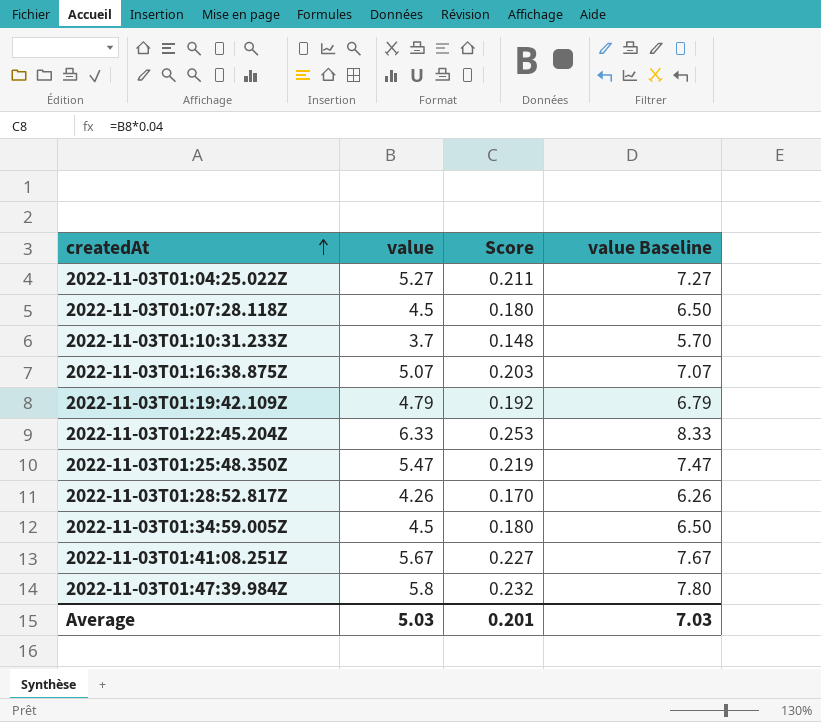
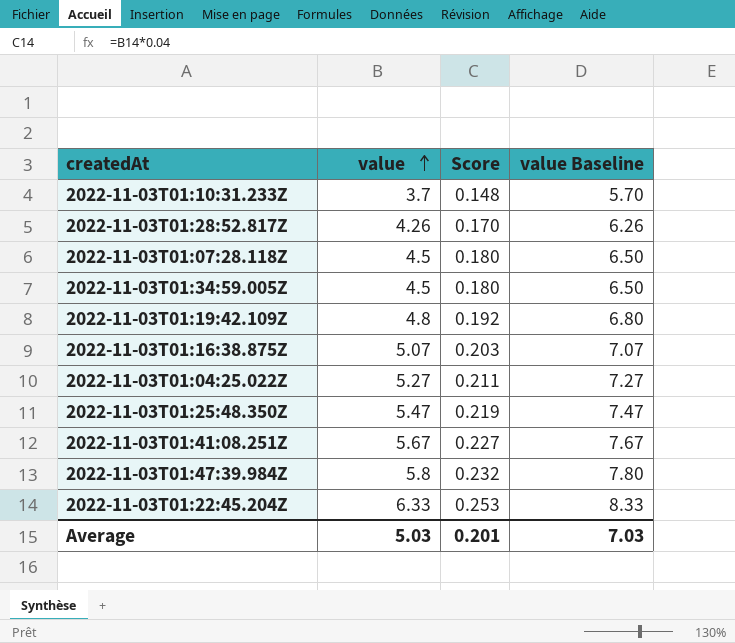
row order: createdAt ascending -> value ascending
2022-11-03T01:19:42.109Z | value: 4.79 -> 4.8
2022-11-03T01:19:42.109Z | value Baseline: 6.79 -> 6.80

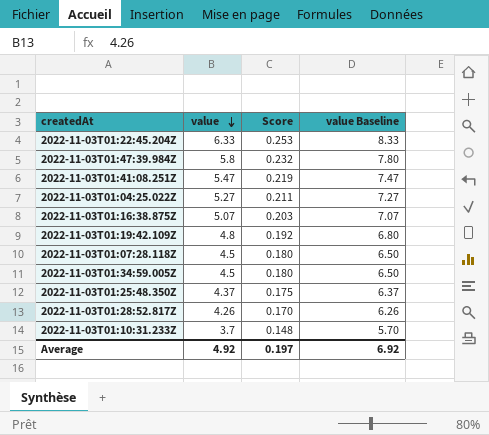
row order: value ascending -> value descending
2022-11-03T01:41:08.251Z | value: 5.67 -> 5.47
2022-11-03T01:41:08.251Z | Score: 0.227 -> 0.219
2022-11-03T01:41:08.251Z | value Baseline: 7.67 -> 7.47
2022-11-03T01:25:48.350Z | value: 5.47 -> 4.37
2022-11-03T01:25:48.350Z | Score: 0.219 -> 0.175
2022-11-03T01:25:48.350Z | value Baseline: 7.47 -> 6.37
Average | value: 5.03 -> 4.92
Average | Score: 0.201 -> 0.197
Average | value Baseline: 7.03 -> 6.92

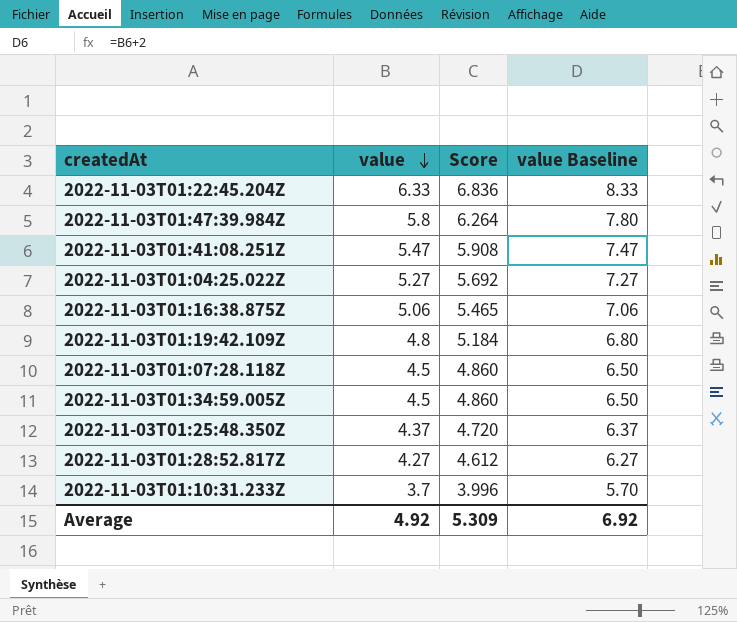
column Score | formula: [value] * 0.04 -> [value] * 1.08
2022-11-03T01:16:38.875Z | value: 5.07 -> 5.06
2022-11-03T01:16:38.875Z | value Baseline: 7.07 -> 7.06
2022-11-03T01:28:52.817Z | value: 4.26 -> 4.27
2022-11-03T01:28:52.817Z | value Baseline: 6.26 -> 6.27
Average | Score: 0.197 -> 5.309

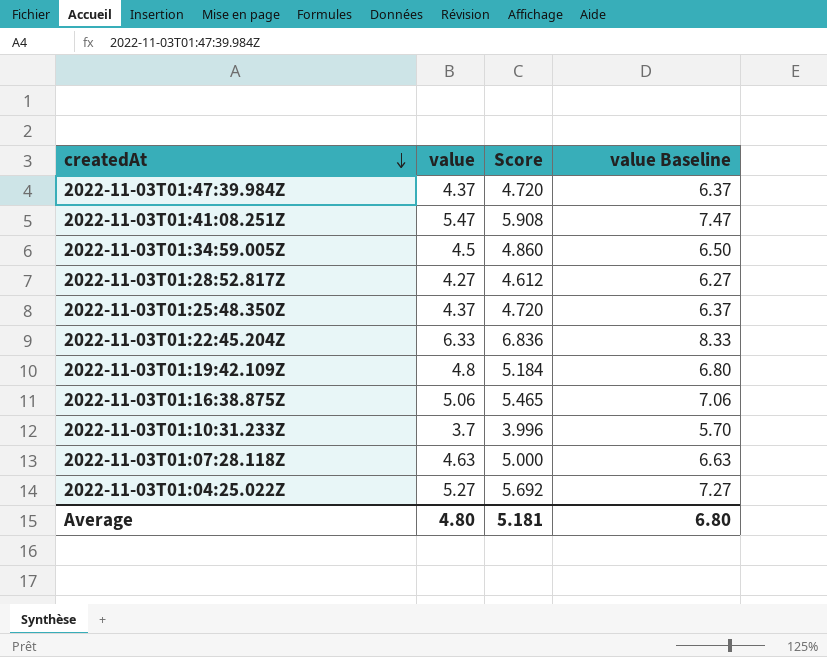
row order: value descending -> createdAt descending
2022-11-03T01:47:39.984Z | value: 5.8 -> 4.37
2022-11-03T01:47:39.984Z | Score: 6.264 -> 4.720
2022-11-03T01:47:39.984Z | value Baseline: 7.80 -> 6.37
2022-11-03T01:07:28.118Z | value: 4.5 -> 4.63
2022-11-03T01:07:28.118Z | Score: 4.860 -> 5.000
2022-11-03T01:07:28.118Z | value Baseline: 6.50 -> 6.63
Average | value: 4.92 -> 4.80
Average | Score: 5.309 -> 5.181
Average | value Baseline: 6.92 -> 6.80

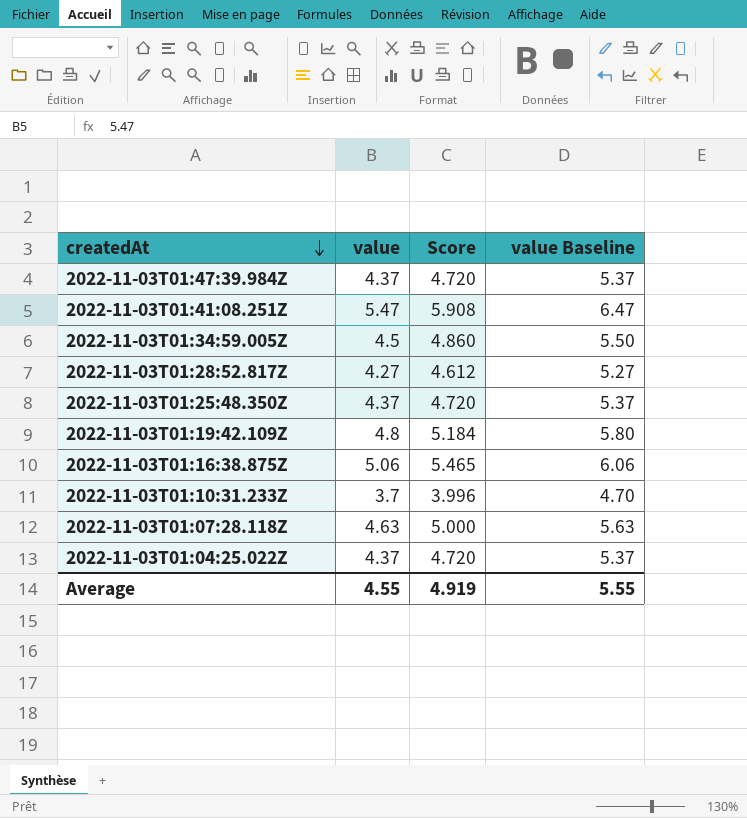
column value Baseline | formula: [value] + 2 -> [value] + 1
row 2022-11-03T01:22:45.204Z: 6.33 | 6.836 | 8.33 -> none
2022-11-03T01:04:25.022Z | value: 5.27 -> 4.37
2022-11-03T01:04:25.022Z | Score: 5.692 -> 4.720
Average | value: 4.80 -> 4.55
Average | Score: 5.181 -> 4.919
Average | value Baseline: 6.80 -> 5.55

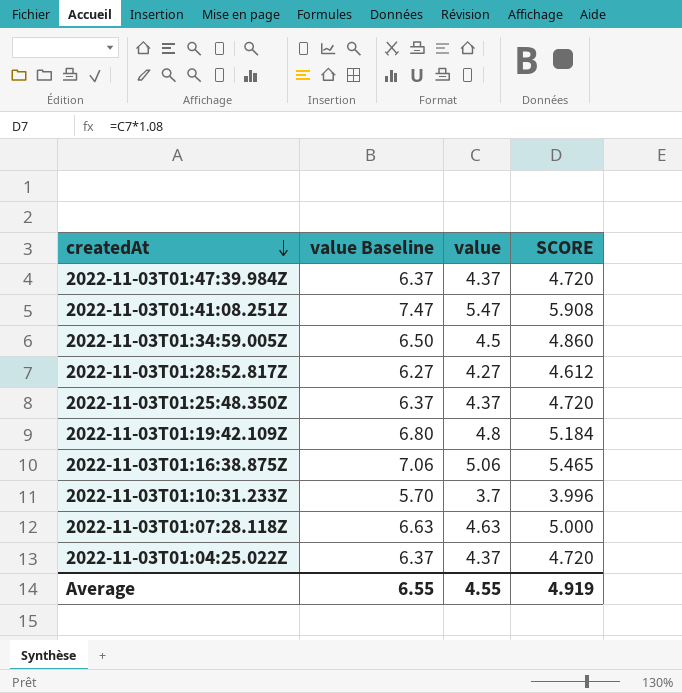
column value Baseline | formula: [value] + 1 -> [value] + 2
column value Baseline | position: 4 -> 2
column name: Score -> SCORE
Average | value Baseline: 5.55 -> 6.55

